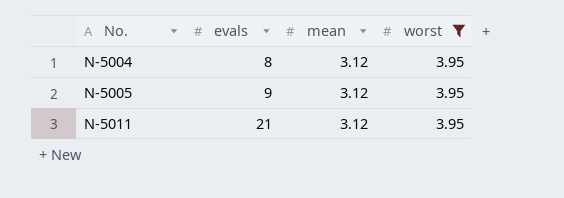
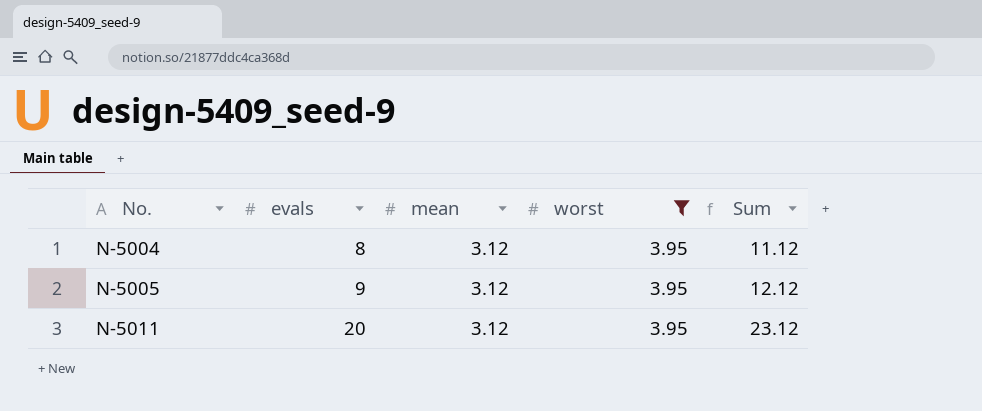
column Sum | formula: none -> [evals] + [mean]
N-5011 | evals: 21 -> 20

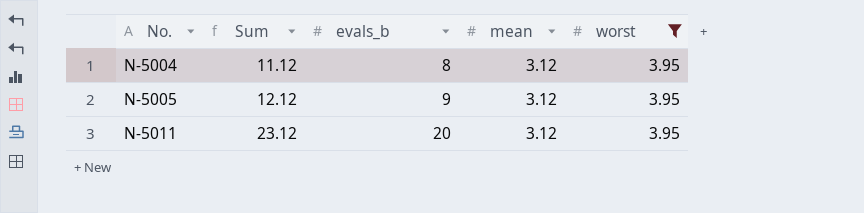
column Sum | position: 5 -> 2
column name: evals -> evals_b

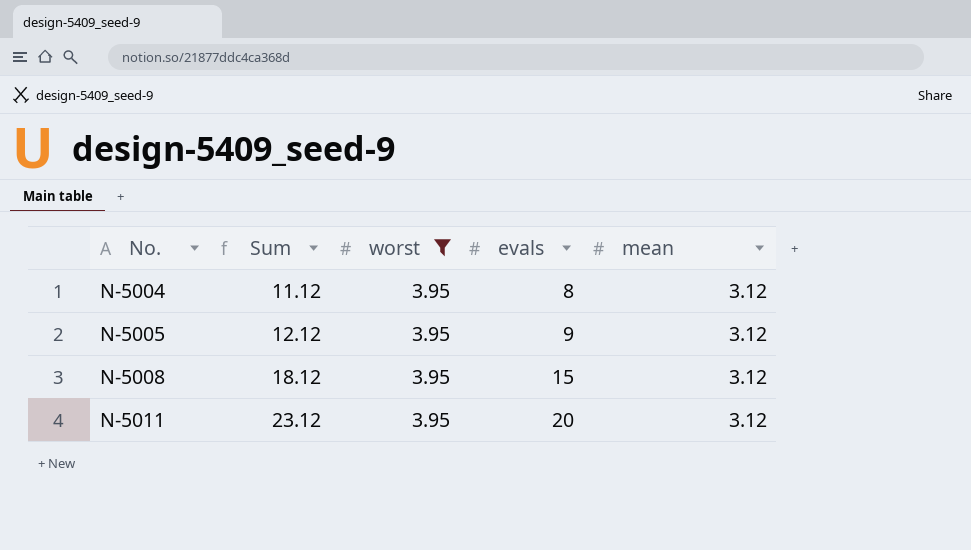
column worst | position: 5 -> 3
column name: evals_b -> evals
row N-5008: none -> 18.12 | 3.95 | 15 | 3.12

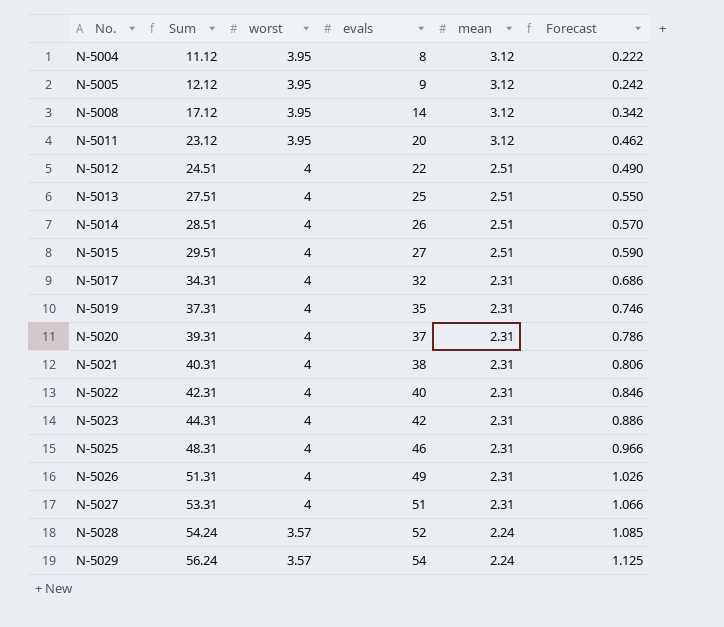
filter: worst = 3.95 -> none
column Forecast | formula: none -> [Sum] * 0.02
N-5008 | Sum: 18.12 -> 17.12
N-5008 | evals: 15 -> 14

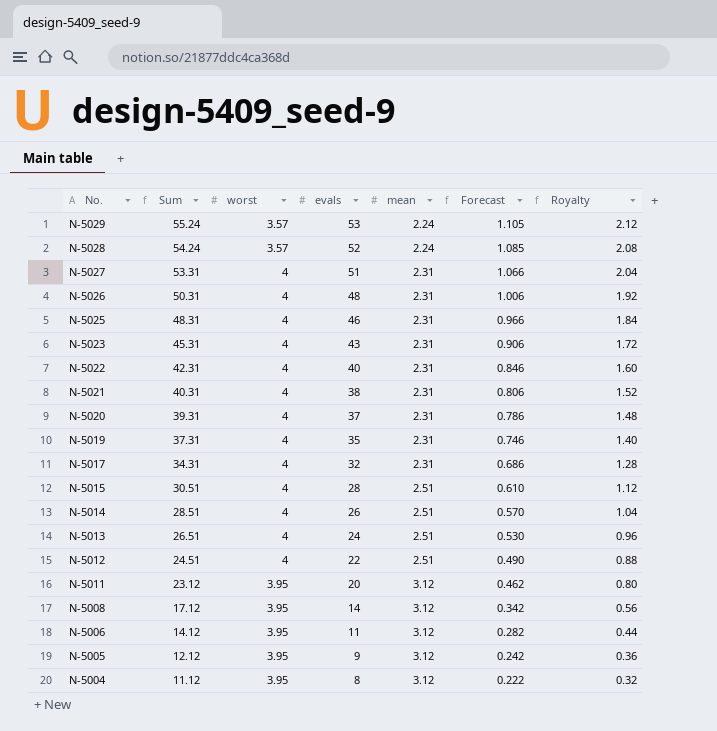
row order: No. ascending -> No. descending
column Royalty | formula: none -> [evals] * 0.04
N-5029 | Sum: 56.24 -> 55.24
N-5029 | evals: 54 -> 53
N-5029 | Forecast: 1.125 -> 1.105
N-5026 | Sum: 51.31 -> 50.31
N-5026 | evals: 49 -> 48
N-5026 | Forecast: 1.026 -> 1.006
N-5023 | Sum: 44.31 -> 45.31
N-5023 | evals: 42 -> 43
N-5023 | Forecast: 0.886 -> 0.906
N-5015 | Sum: 29.51 -> 30.51
N-5015 | evals: 27 -> 28
N-5015 | Forecast: 0.590 -> 0.610
N-5013 | Sum: 27.51 -> 26.51
N-5013 | evals: 25 -> 24
N-5013 | Forecast: 0.550 -> 0.530
row N-5006: none -> 14.12 | 3.95 | 11 | 3.12 | 0.282 | 0.44

